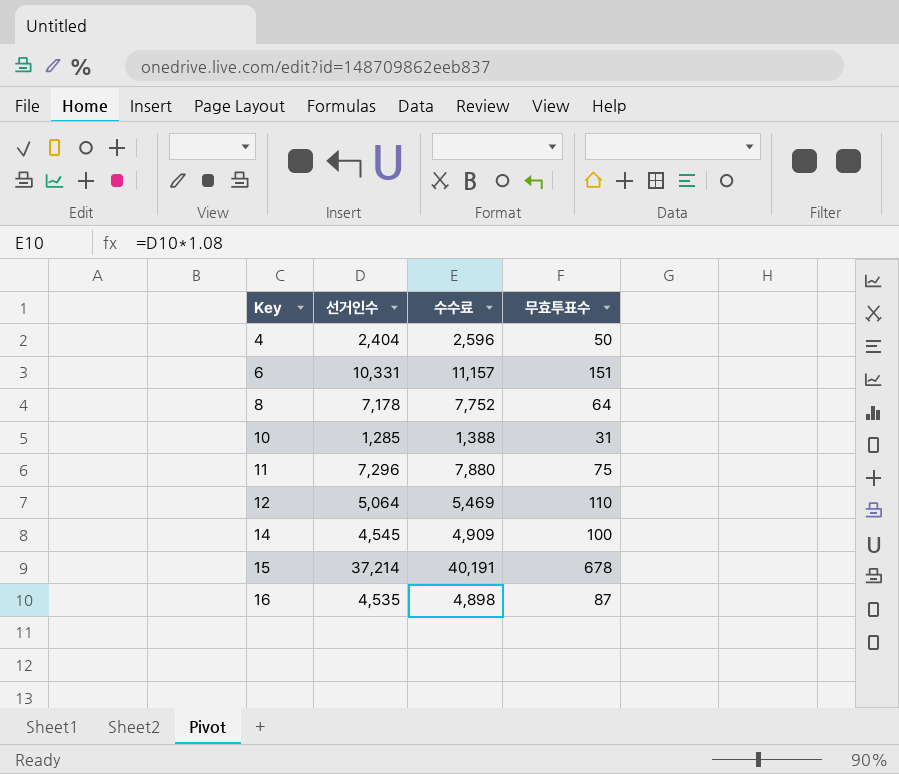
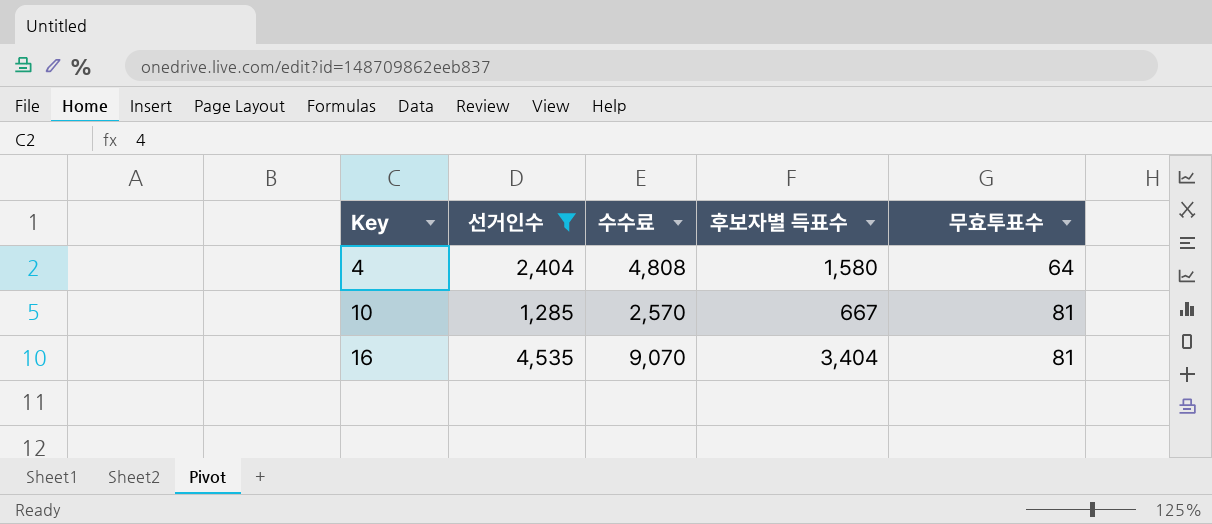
filter: none -> 선거인수 <= 4,535
column 수수료 | formula: [선거인수] * 1.08 -> [선거인수] * 2
column 후보자별 득표수 | position: none -> 4
4 | 무효투표수: 50 -> 64
10 | 무효투표수: 31 -> 81
16 | 무효투표수: 87 -> 81

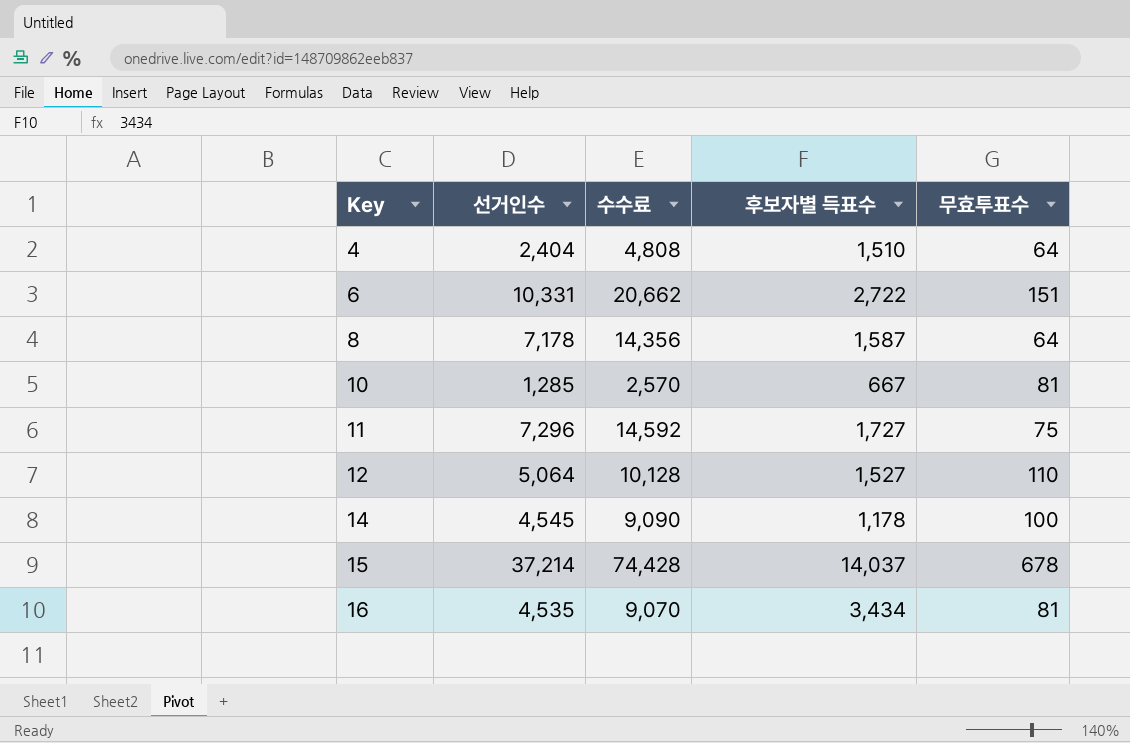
filter: 선거인수 <= 4,535 -> none
4 | 후보자별 득표수: 1,580 -> 1,510
16 | 후보자별 득표수: 3,404 -> 3,434

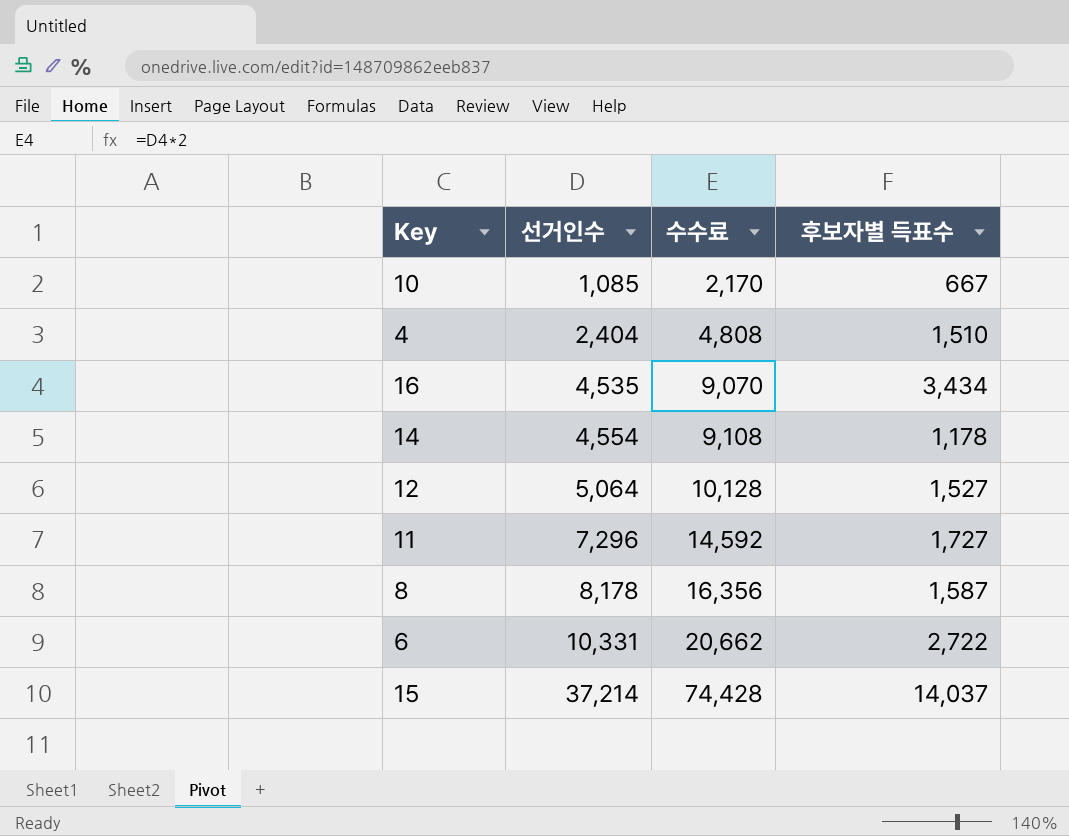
row order: Key ascending -> 선거인수 ascending
column 무효투표수 | position: 5 -> none
10 | 선거인수: 1,285 -> 1,085
10 | 수수료: 2,570 -> 2,170
14 | 선거인수: 4,545 -> 4,554
14 | 수수료: 9,090 -> 9,108
8 | 선거인수: 7,178 -> 8,178
8 | 수수료: 14,356 -> 16,356

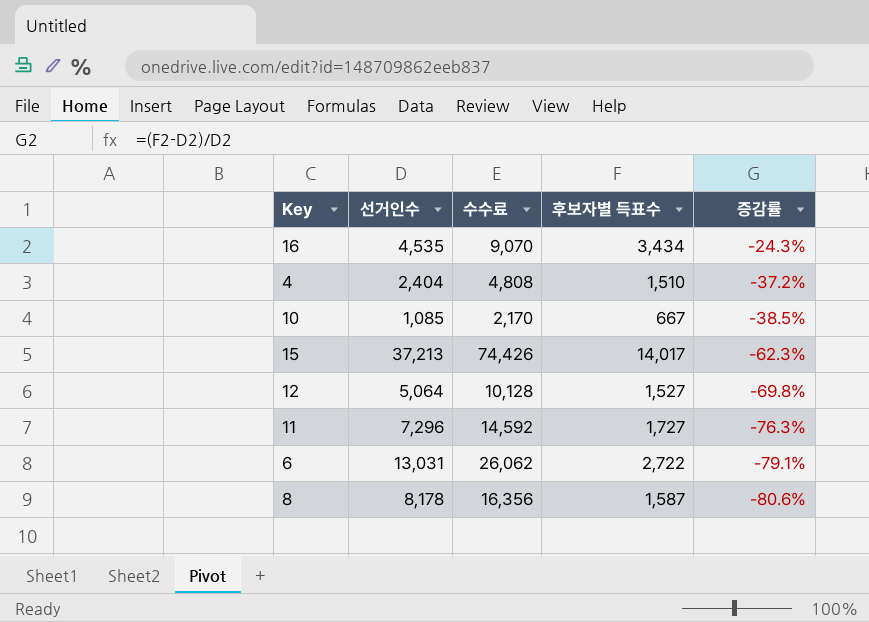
row order: 선거인수 ascending -> 증감률 descending
column 증감률 | formula: none -> ([후보자별 득표수] - [선거인수]) / [선거인수]
row 14: 4,554 | 9,108 | 1,178 -> none
15 | 선거인수: 37,214 -> 37,213
15 | 수수료: 74,428 -> 74,426
15 | 후보자별 득표수: 14,037 -> 14,017
6 | 선거인수: 10,331 -> 13,031
6 | 수수료: 20,662 -> 26,062

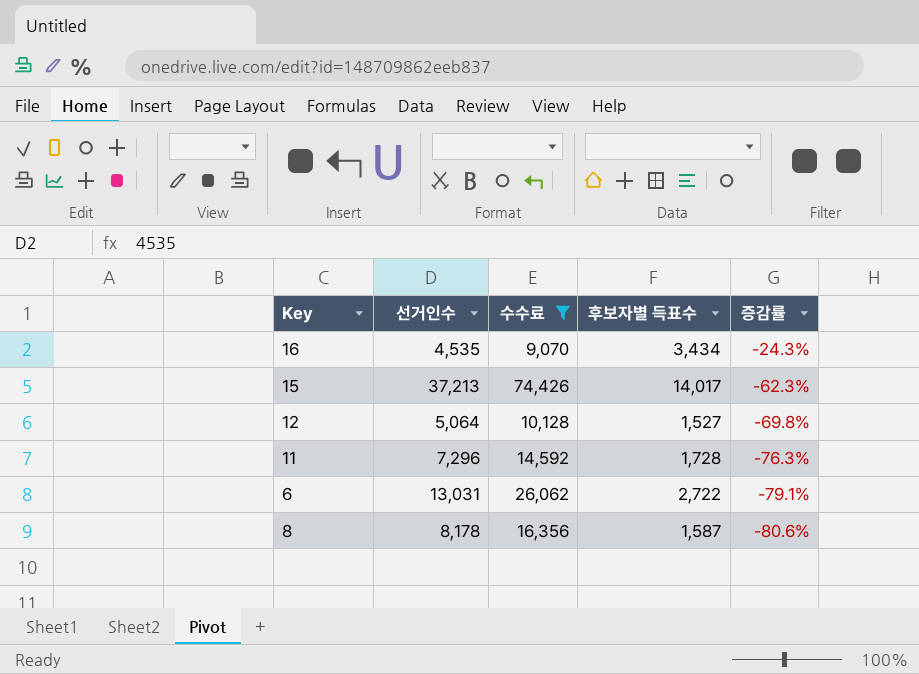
filter: none -> 수수료 >= 9,070
11 | 후보자별 득표수: 1,727 -> 1,728

